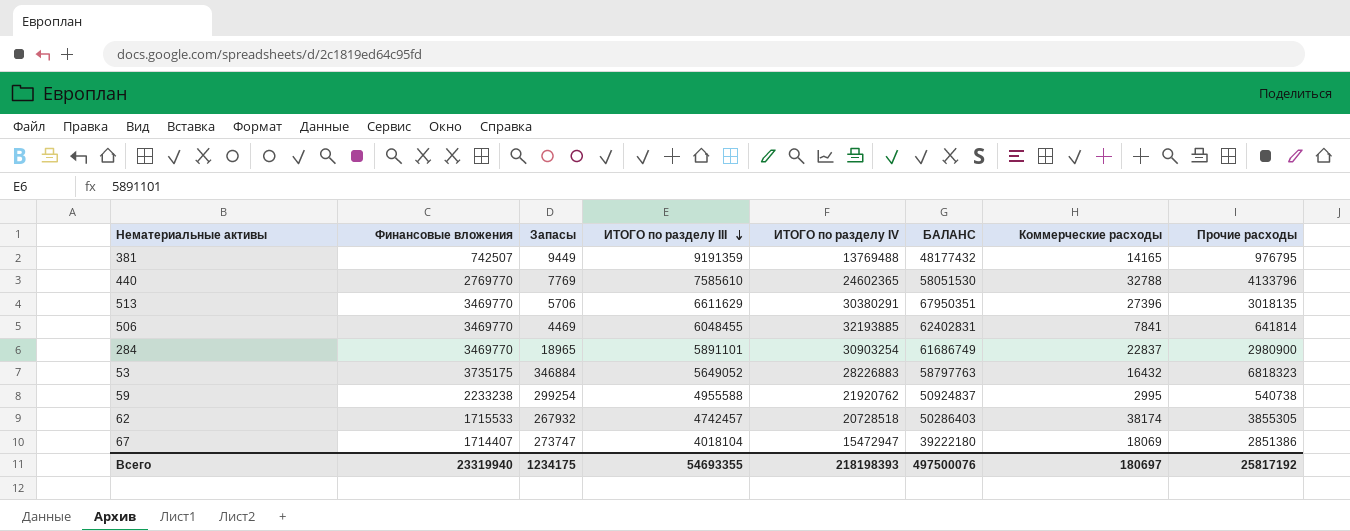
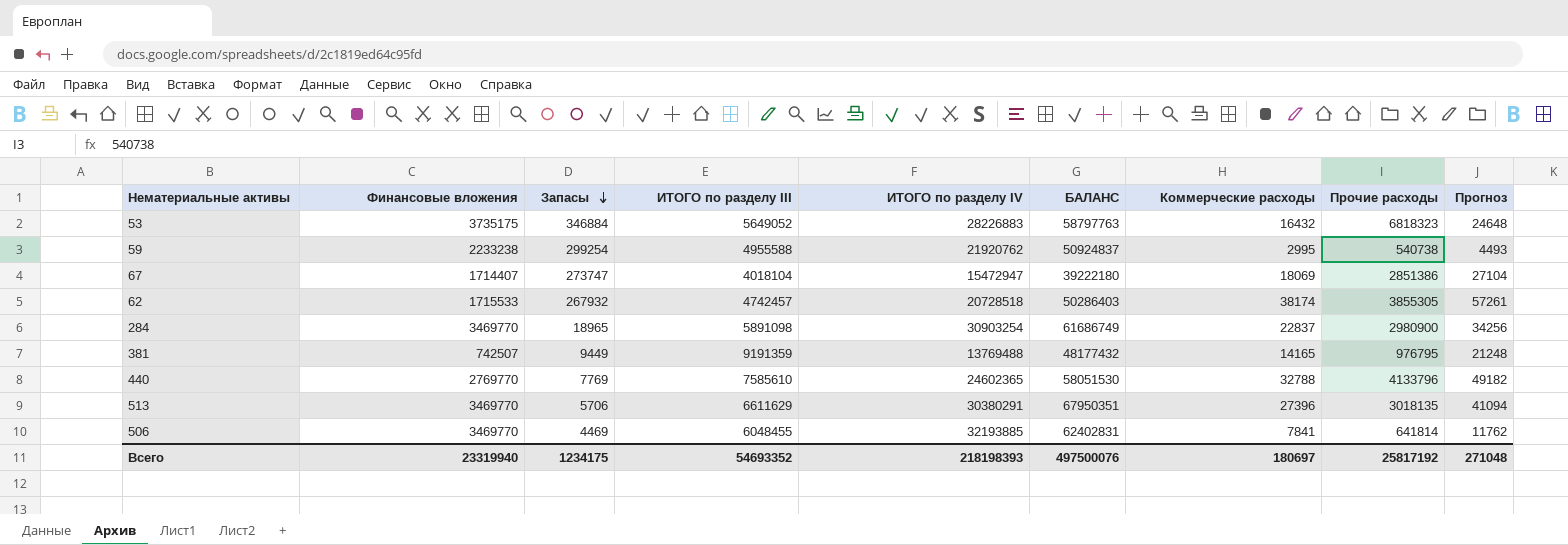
row order: ИТОГО по разделу III descending -> Запасы descending
column Прогноз | formula: none -> [Коммерческие расходы] * 1,5
284 | ИТОГО по разделу III: 5891101 -> 5891098
Всего | ИТОГО по разделу III: 54693355 -> 54693352

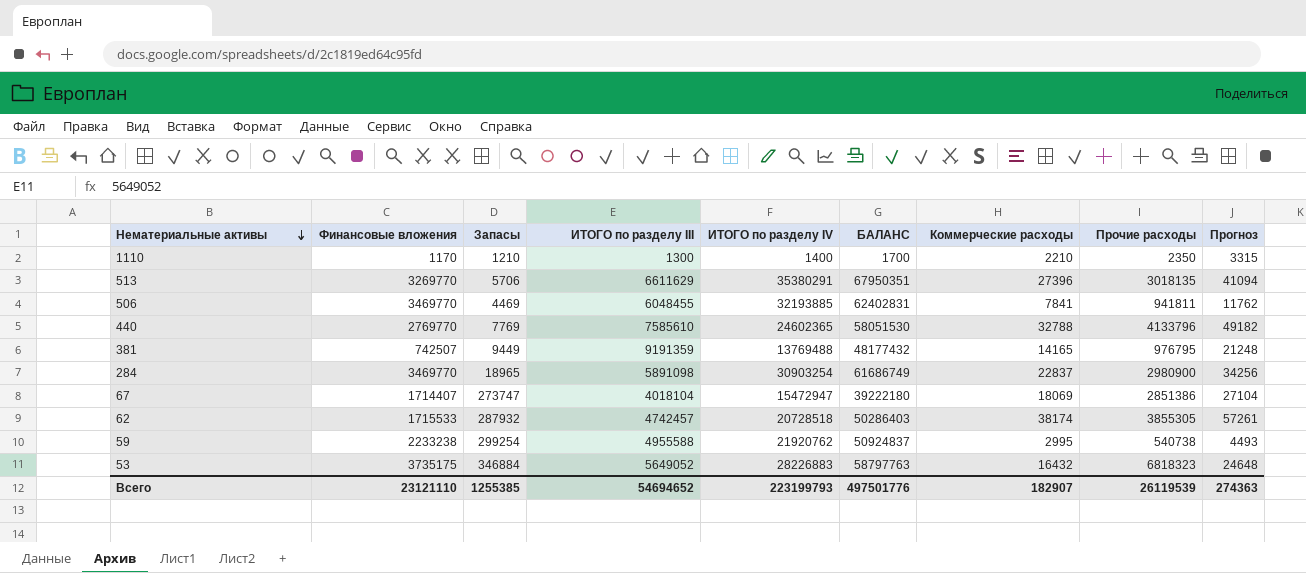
row order: Запасы descending -> Нематериальные активы descending
row 1110: none -> 1170 | 1210 | 1300 | 1400 | 1700 | 2210 | 2350 | 3315
513 | Финансовые вложения: 3469770 -> 3269770
513 | ИТОГО по разделу IV: 30380291 -> 35380291
506 | Прочие расходы: 641814 -> 941811
62 | Запасы: 267932 -> 287932
Всего | Финансовые вложения: 23319940 -> 23121110
Всего | Запасы: 1234175 -> 1255385
Всего | ИТОГО по разделу III: 54693352 -> 54694652
Всего | ИТОГО по разделу IV: 218198393 -> 223199793
Всего | БАЛАНС: 497500076 -> 497501776
Всего | Коммерческие расходы: 180697 -> 182907
Всего | Прочие расходы: 25817192 -> 26119539
Всего | Прогноз: 271048 -> 274363

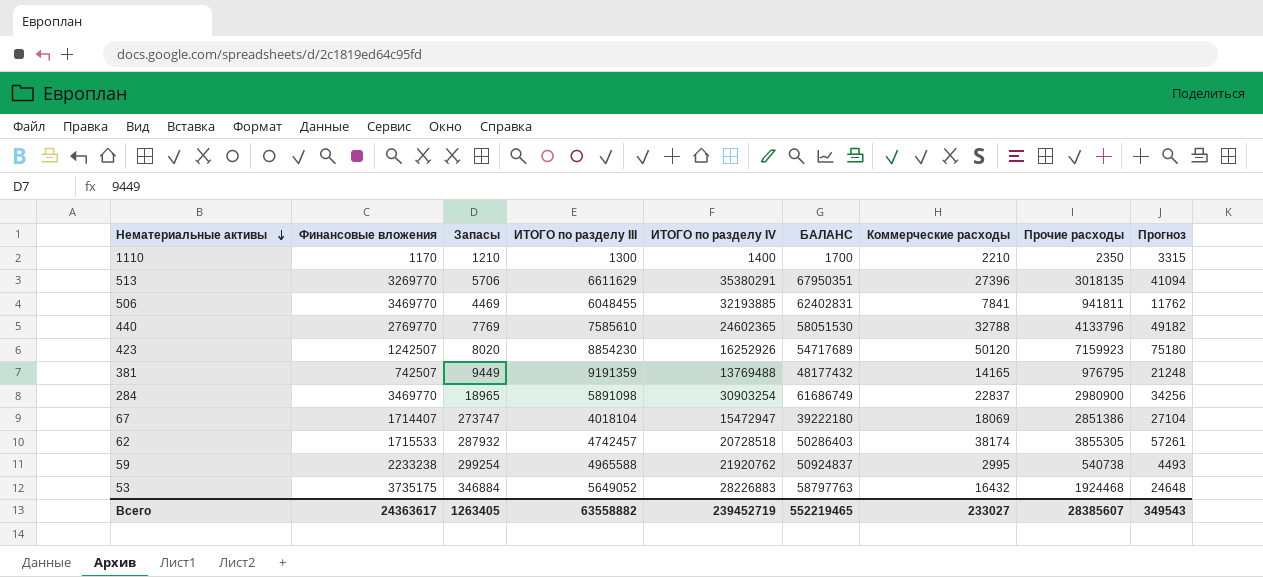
row 423: none -> 1242507 | 8020 | 8854230 | 16252926 | 54717689 | 50120 | 7159923 | 75180
59 | ИТОГО по разделу III: 4955588 -> 4965588
53 | Прочие расходы: 6818323 -> 1924468
Всего | Финансовые вложения: 23121110 -> 24363617
Всего | Запасы: 1255385 -> 1263405
Всего | ИТОГО по разделу III: 54694652 -> 63558882
Всего | ИТОГО по разделу IV: 223199793 -> 239452719
Всего | БАЛАНС: 497501776 -> 552219465
Всего | Коммерческие расходы: 182907 -> 233027
Всего | Прочие расходы: 26119539 -> 28385607
Всего | Прогноз: 274363 -> 349543

